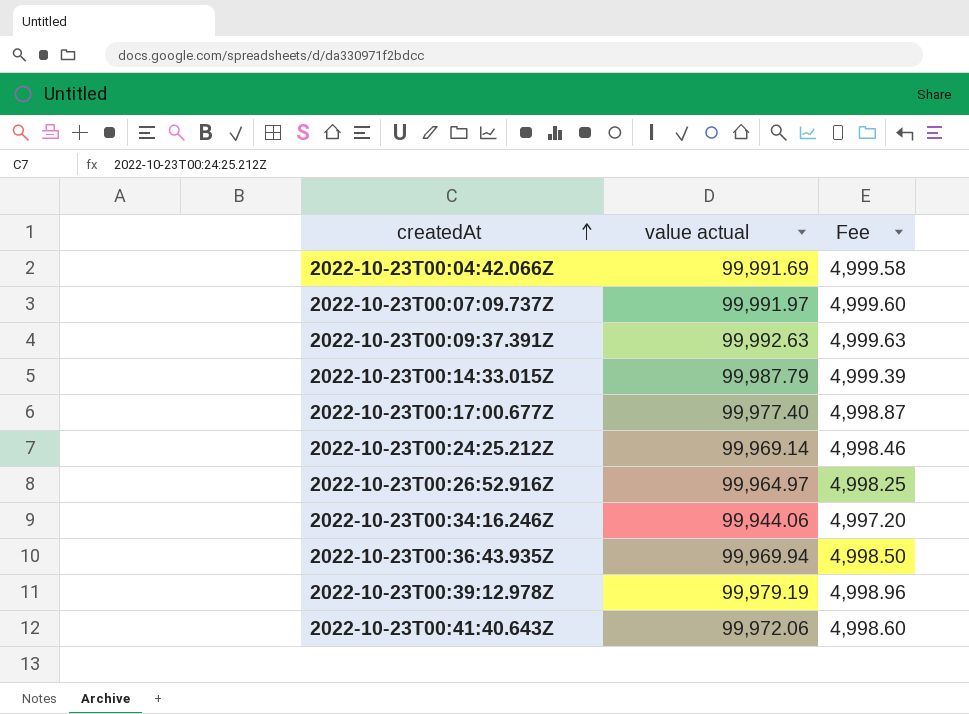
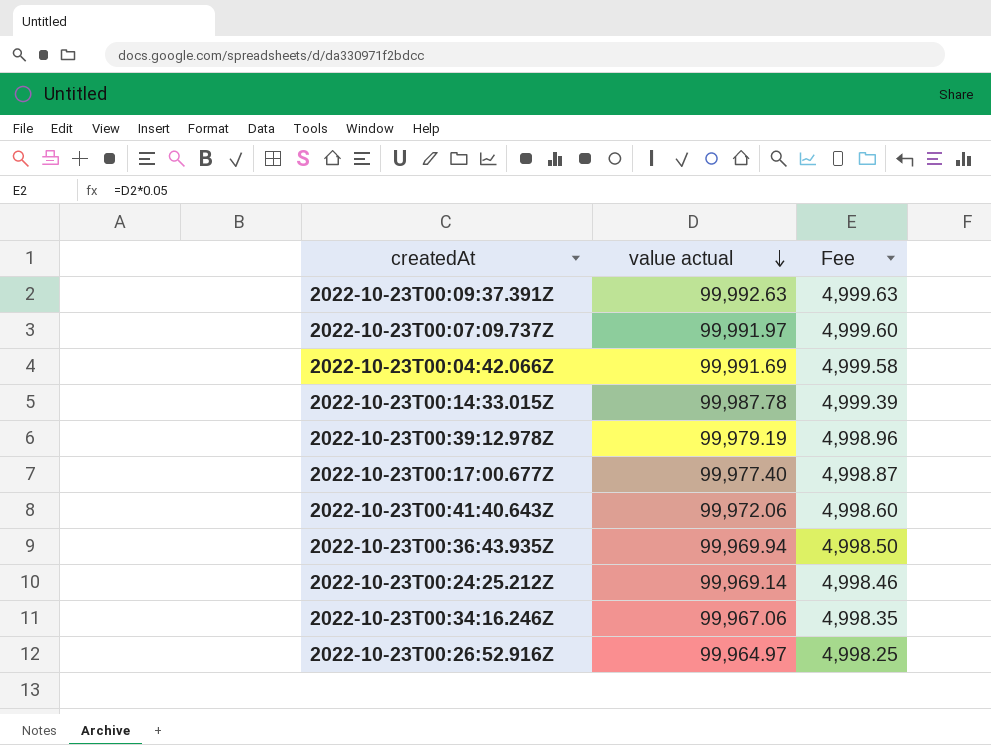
row order: createdAt ascending -> value actual descending
2022-10-23T00:14:33.015Z | value actual: 99,987.79 -> 99,987.78
2022-10-23T00:34:16.246Z | value actual: 99,944.06 -> 99,967.06
2022-10-23T00:34:16.246Z | Fee: 4,997.20 -> 4,998.35

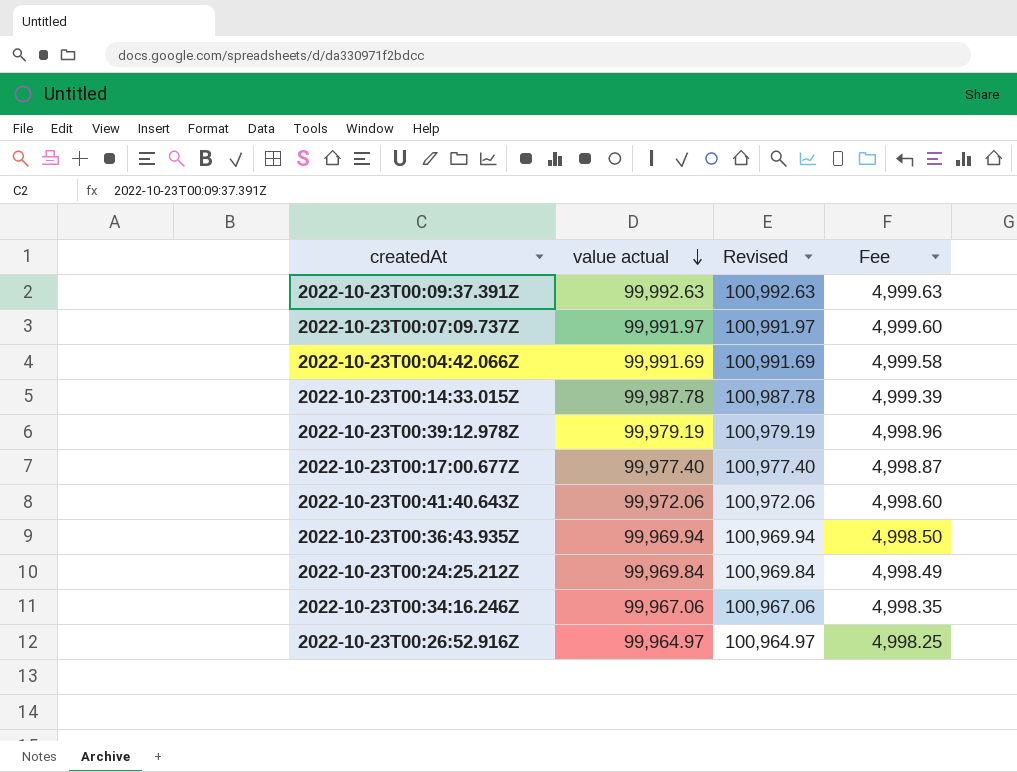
column Revised | formula: none -> [value actual] + 1000
2022-10-23T00:24:25.212Z | value actual: 99,969.14 -> 99,969.84
2022-10-23T00:24:25.212Z | Fee: 4,998.46 -> 4,998.49

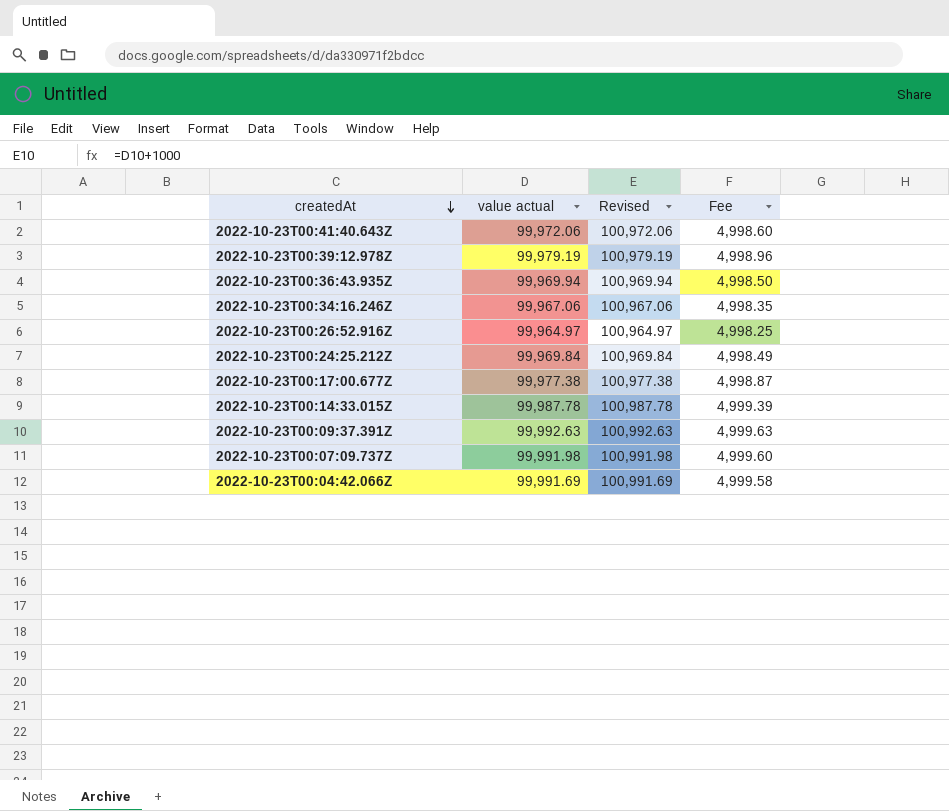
row order: value actual descending -> createdAt descending
2022-10-23T00:17:00.677Z | value actual: 99,977.40 -> 99,977.38
2022-10-23T00:17:00.677Z | Revised: 100,977.40 -> 100,977.38
2022-10-23T00:07:09.737Z | value actual: 99,991.97 -> 99,991.98
2022-10-23T00:07:09.737Z | Revised: 100,991.97 -> 100,991.98

